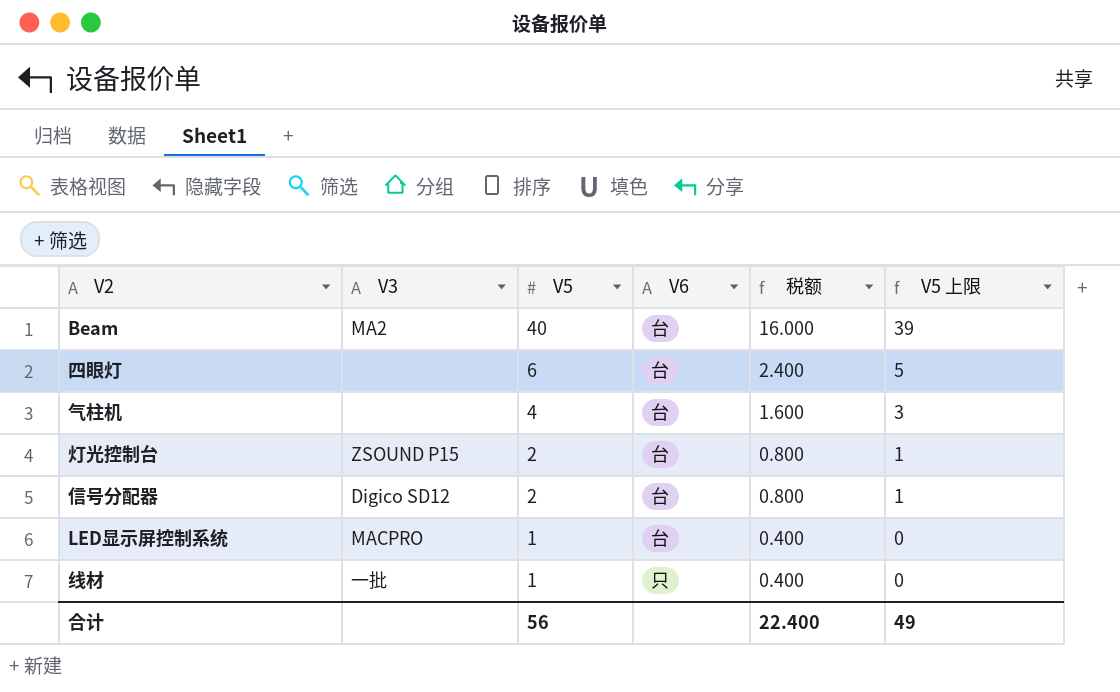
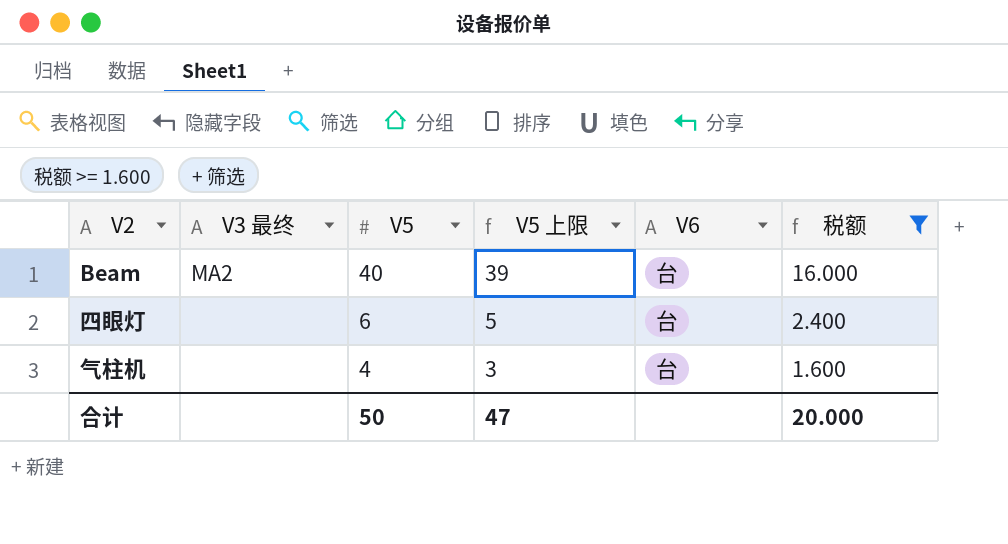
filter: none -> 税额 >= 1.600
column name: V3 -> V3 最终
column V5 上限 | position: 6 -> 4
合计 | V5: 56 -> 50
合计 | V5 上限: 49 -> 47
合计 | 税额: 22.400 -> 20.000

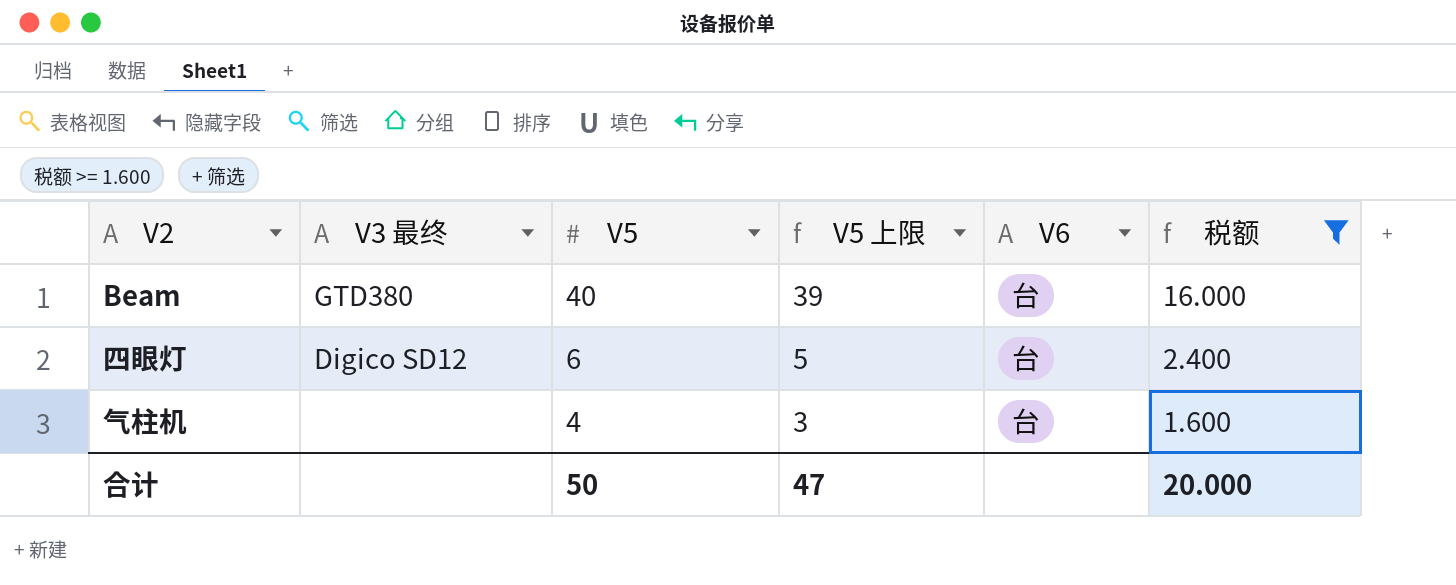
Beam | V3 最终: MA2 -> GTD380
四眼灯 | V3 最终: none -> Digico SD12

